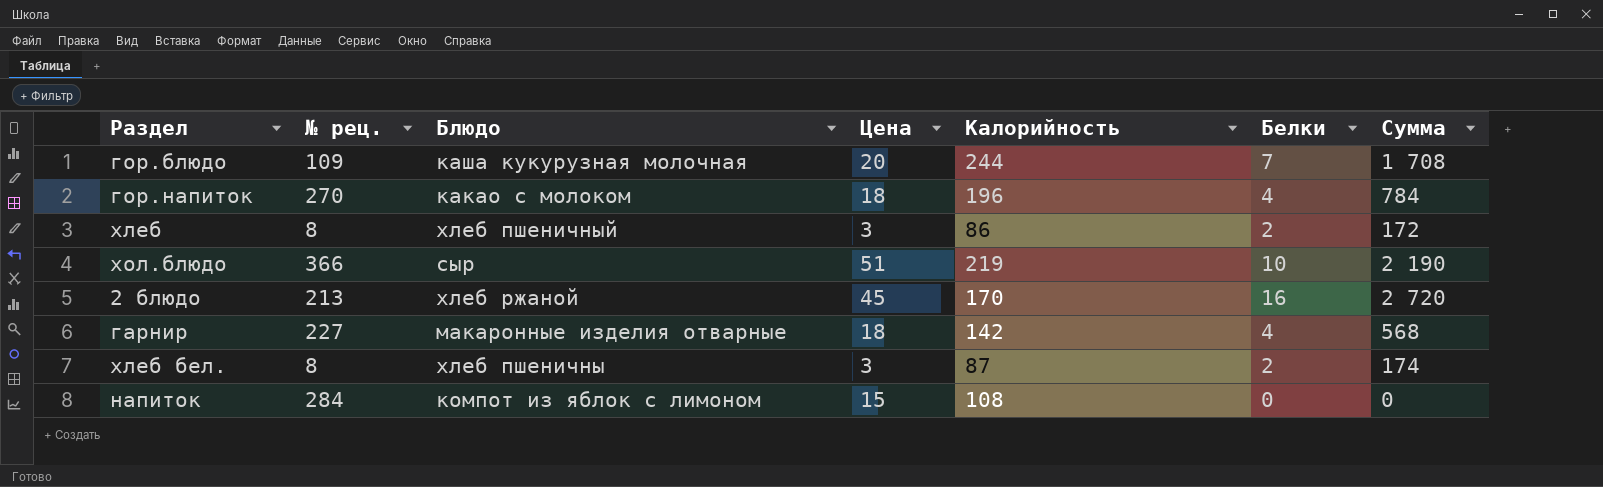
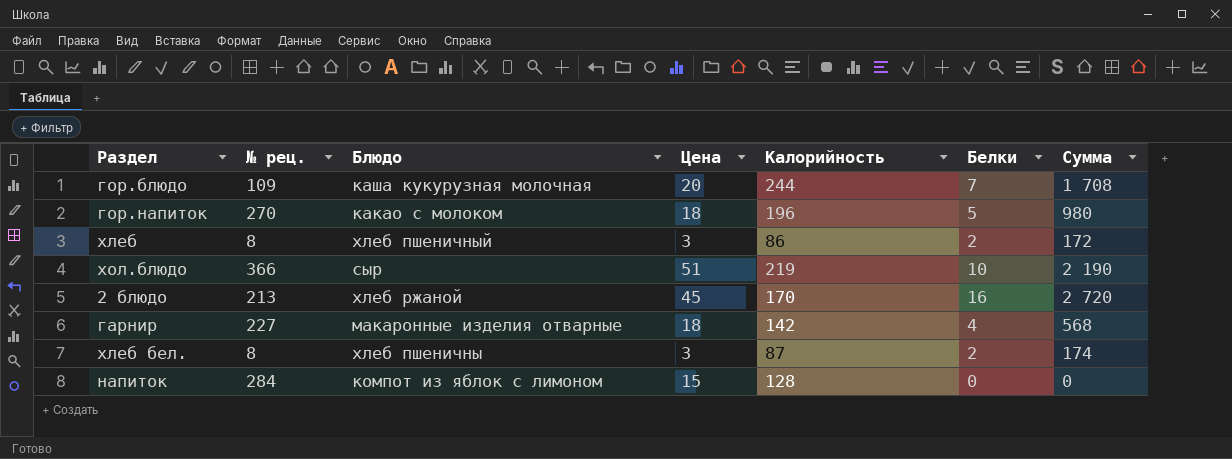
гор.напиток | Белки: 4 -> 5
гор.напиток | Сумма: 784 -> 980
напиток | Калорийность: 108 -> 128

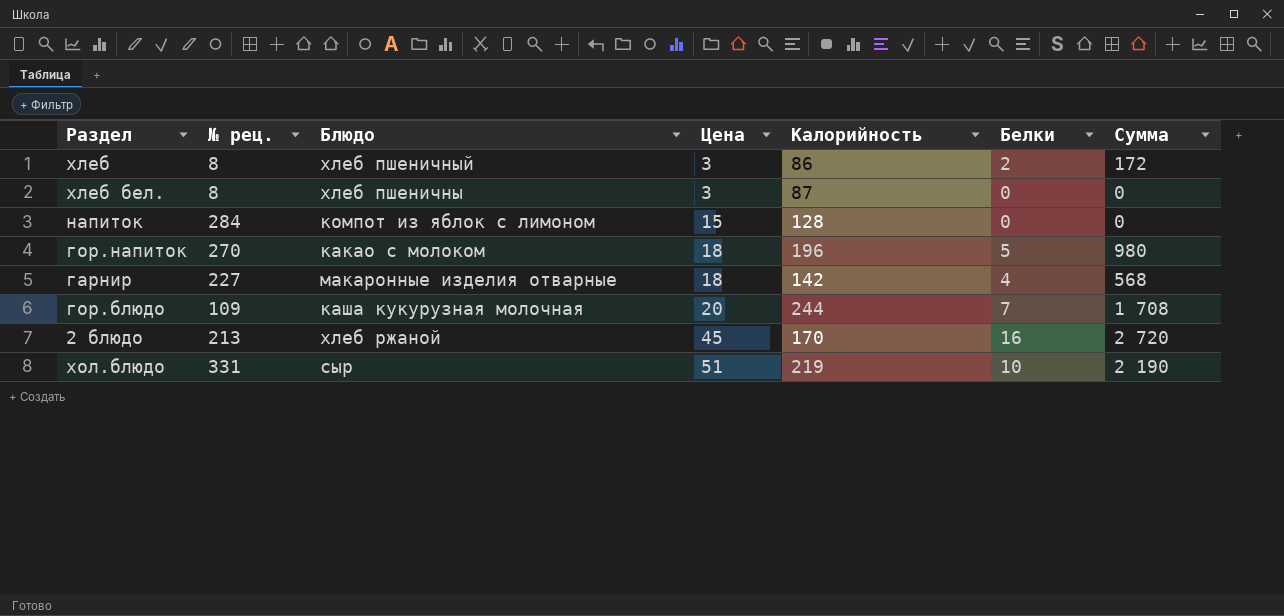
row order: none -> Цена ascending
хлеб бел. | Белки: 2 -> 0
хлеб бел. | Сумма: 174 -> 0
хол.блюдо | № рец.: 366 -> 331

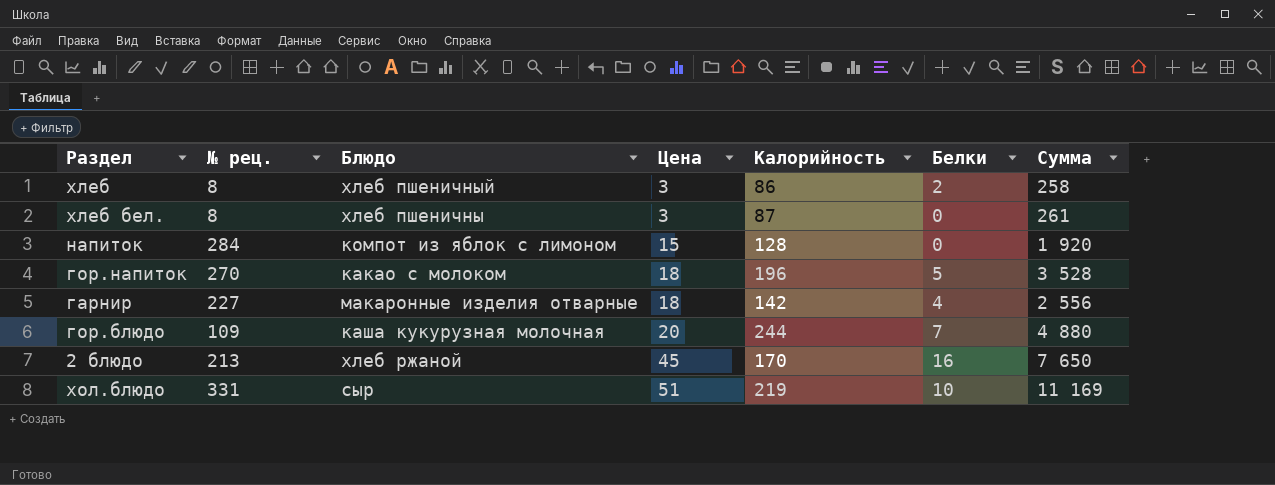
column Сумма | formula: [Калорийность] * [Белки] -> [Цена] * [Калорийность]

